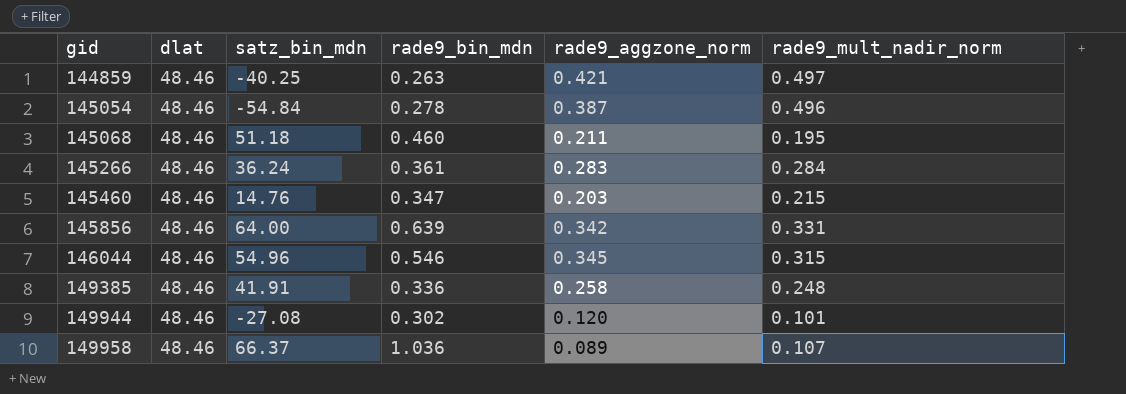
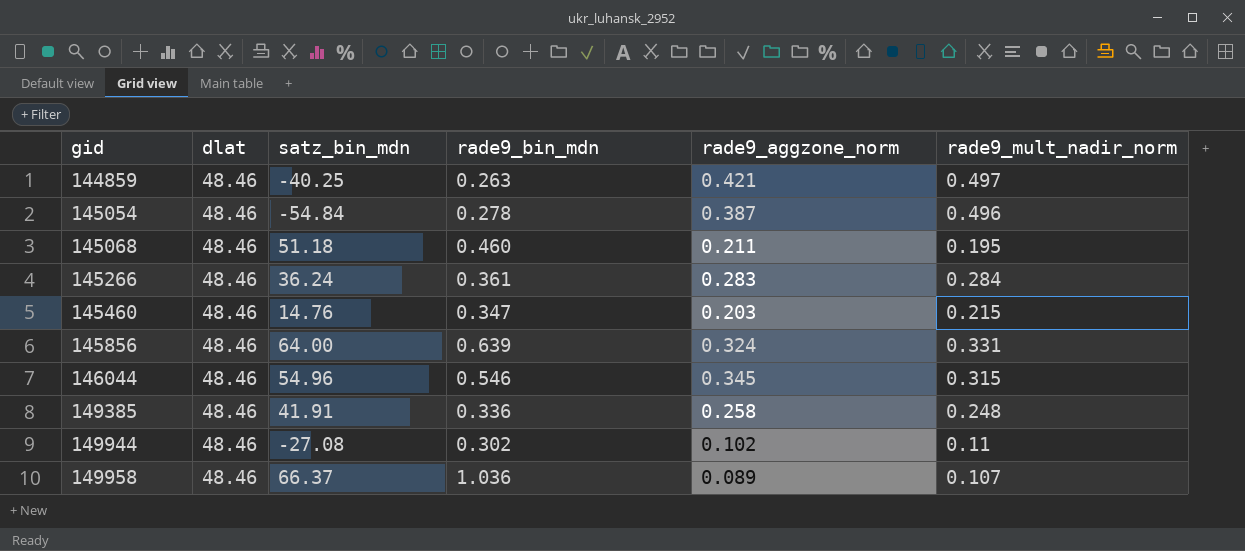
145856 | rade9_aggzone_norm: 0.342 -> 0.324
149944 | rade9_aggzone_norm: 0.120 -> 0.102
149944 | rade9_mult_nadir_norm: 0.101 -> 0.11

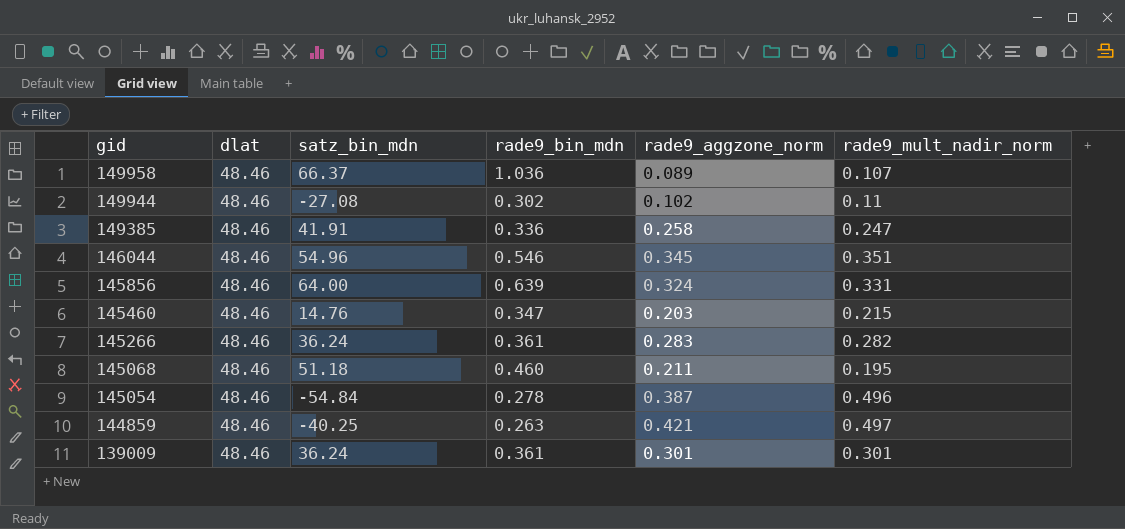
row order: gid ascending -> gid descending
149385 | rade9_mult_nadir_norm: 0.248 -> 0.247
146044 | rade9_mult_nadir_norm: 0.315 -> 0.351
145266 | rade9_mult_nadir_norm: 0.284 -> 0.282
row 139009: none -> 48.46 | 36.24 | 0.361 | 0.301 | 0.301

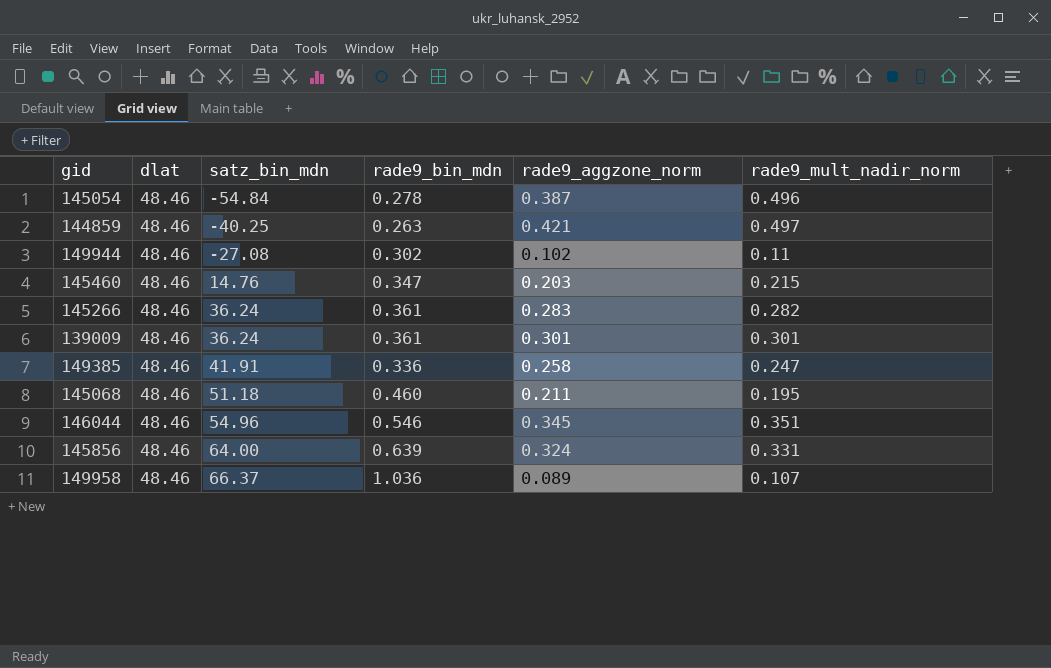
row order: gid descending -> satz_bin_mdn ascending

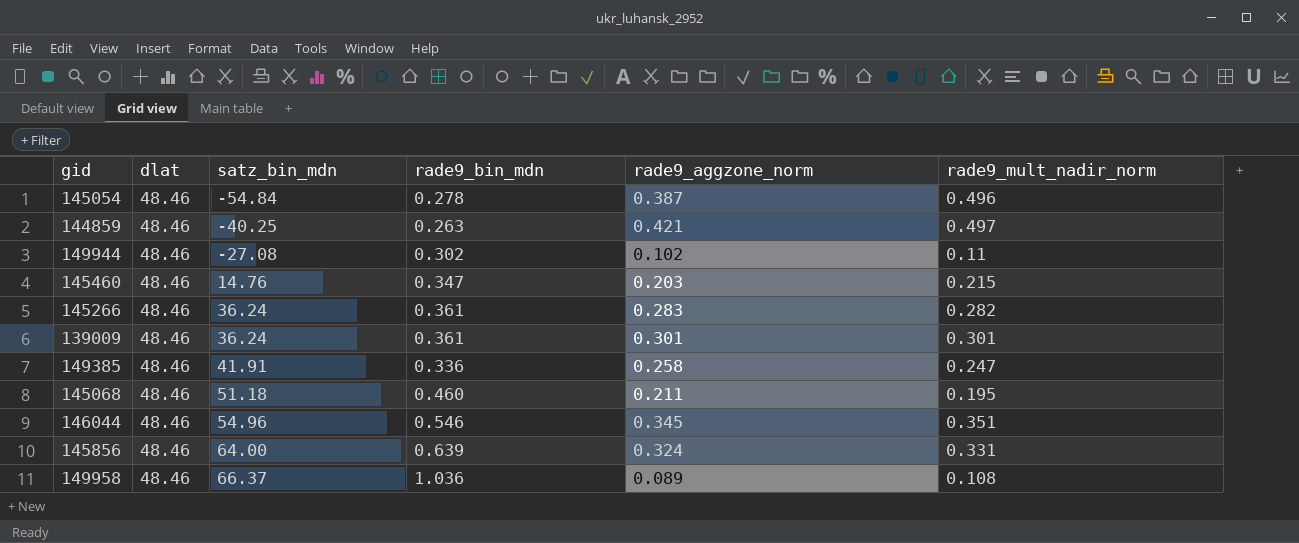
149958 | rade9_mult_nadir_norm: 0.107 -> 0.108

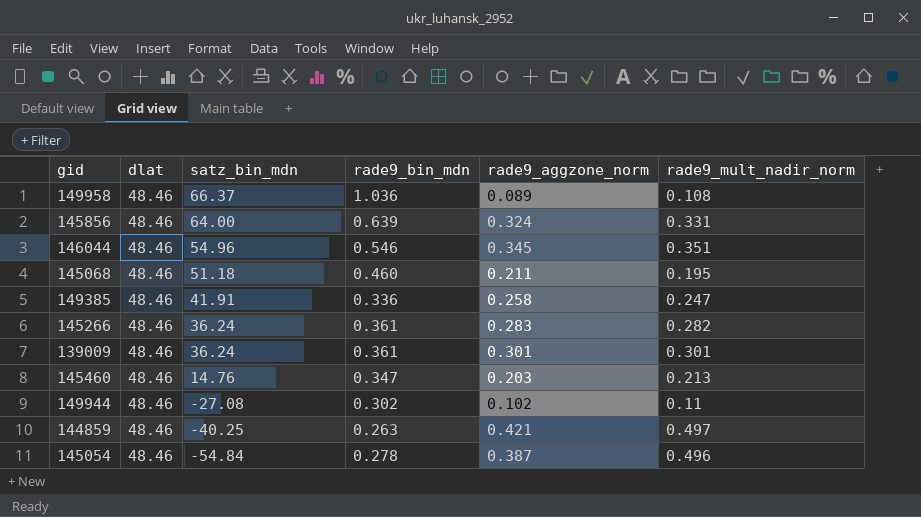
row order: satz_bin_mdn ascending -> satz_bin_mdn descending
145460 | rade9_mult_nadir_norm: 0.215 -> 0.213

